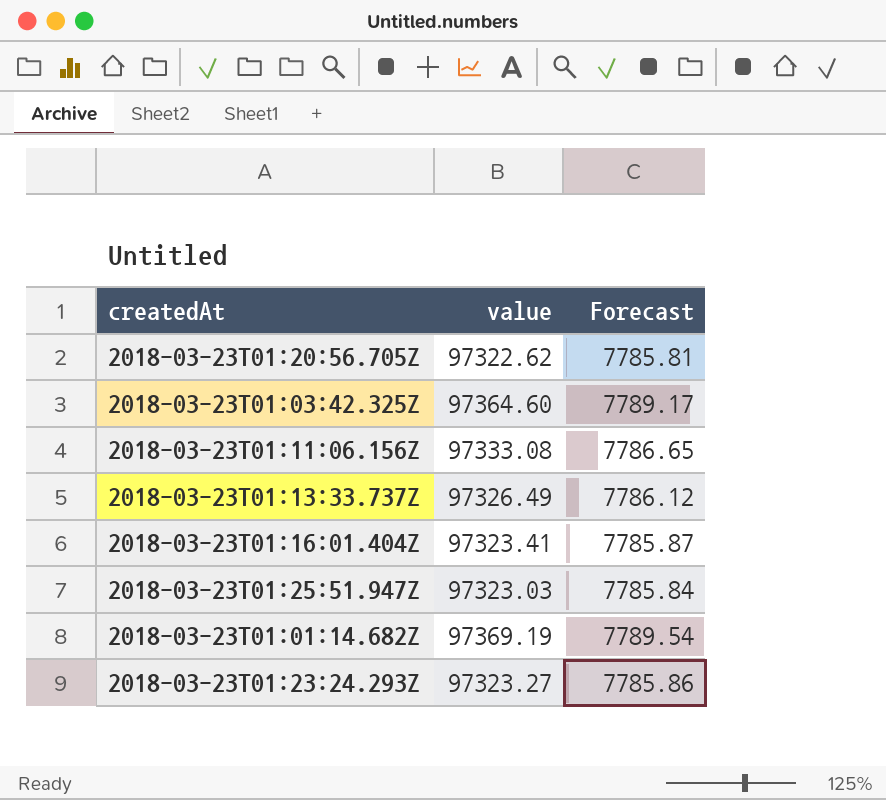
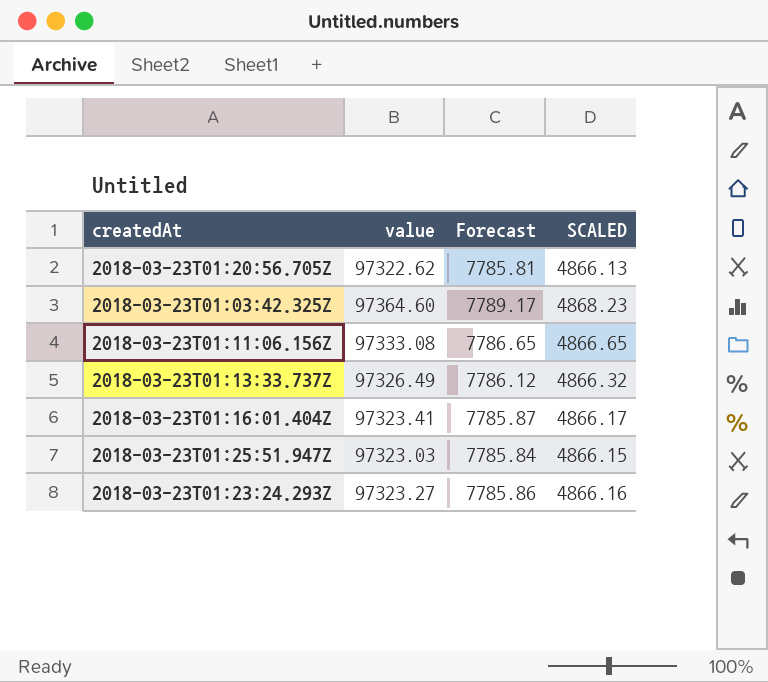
column SCALED | formula: none -> [value] * 0.05
row 2018-03-23T01:01:14.682Z: 97369.19 | 7789.54 -> none

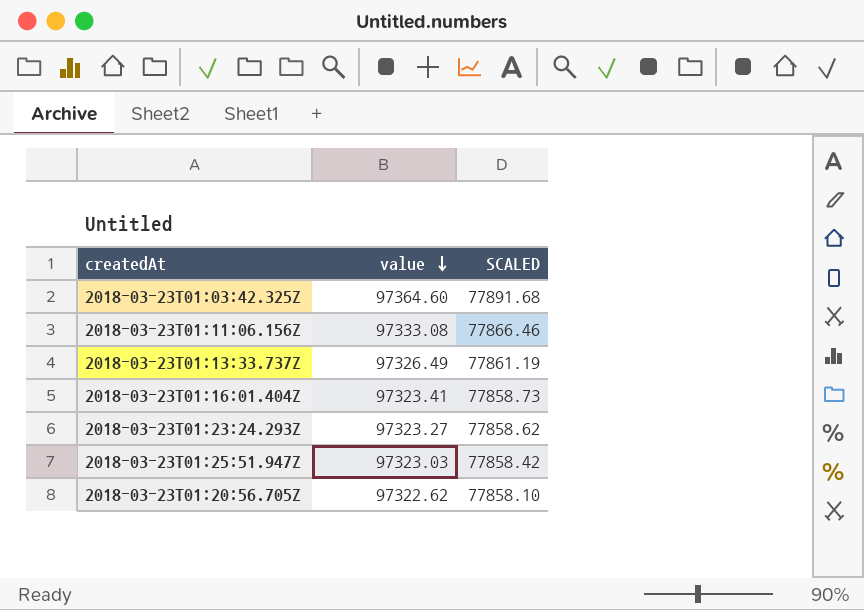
row order: none -> value descending
column Forecast | formula: [value] * 0.08 -> none
column SCALED | formula: [value] * 0.05 -> [value] * 0.8

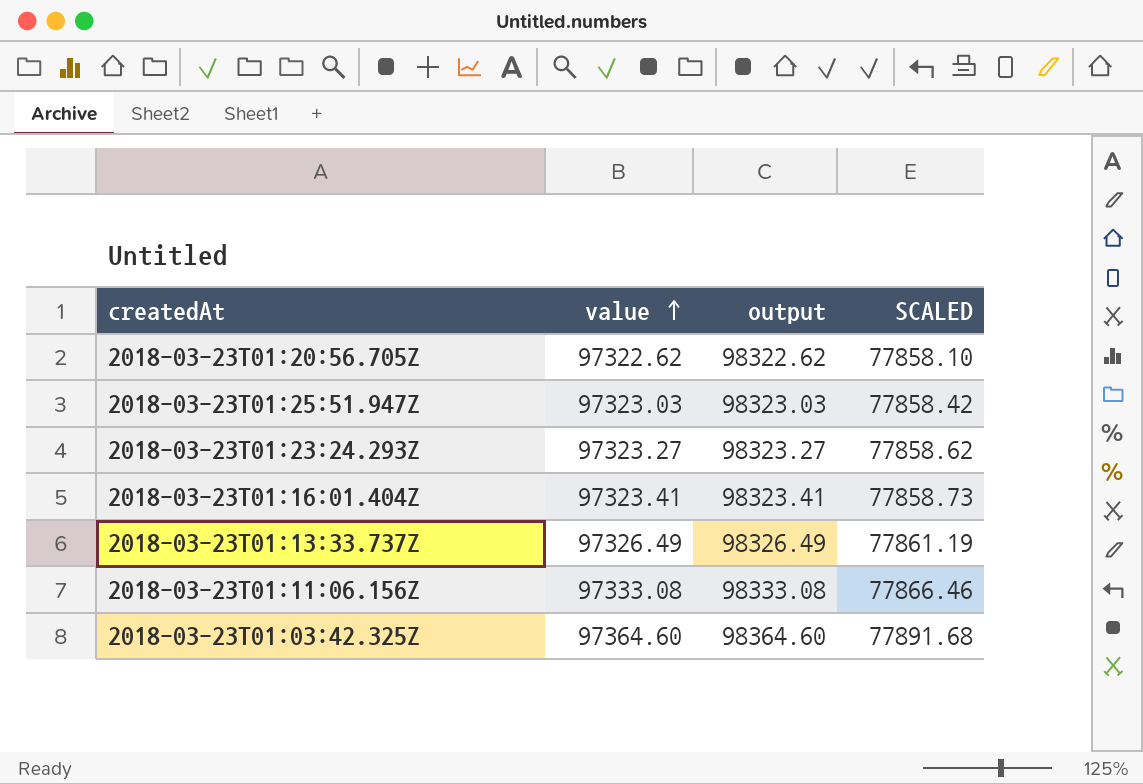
row order: value descending -> value ascending
column output | formula: none -> [value] + 1000

